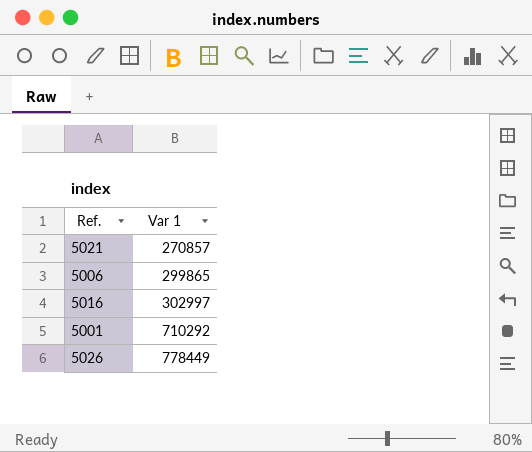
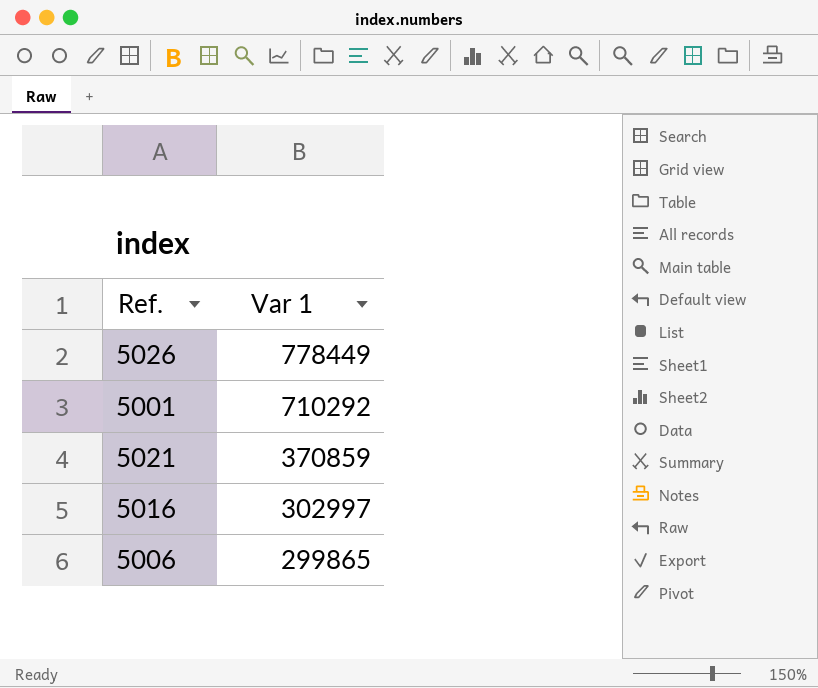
row order: Var 1 ascending -> Var 1 descending
5021 | Var 1: 270857 -> 370859

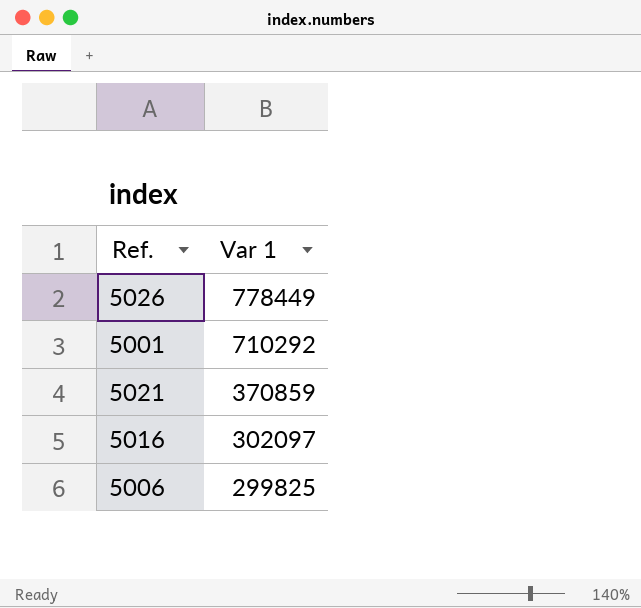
5016 | Var 1: 302997 -> 302097
5006 | Var 1: 299865 -> 299825

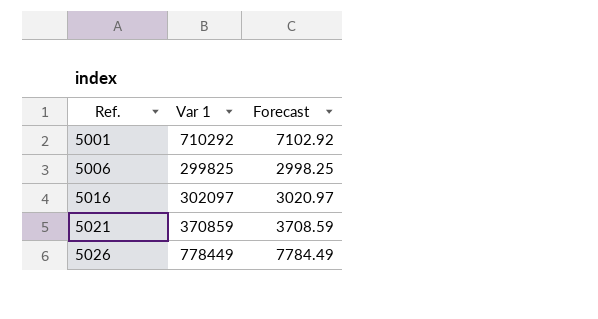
row order: Var 1 descending -> Ref. ascending
column Forecast | formula: none -> [Var 1] * 0.01

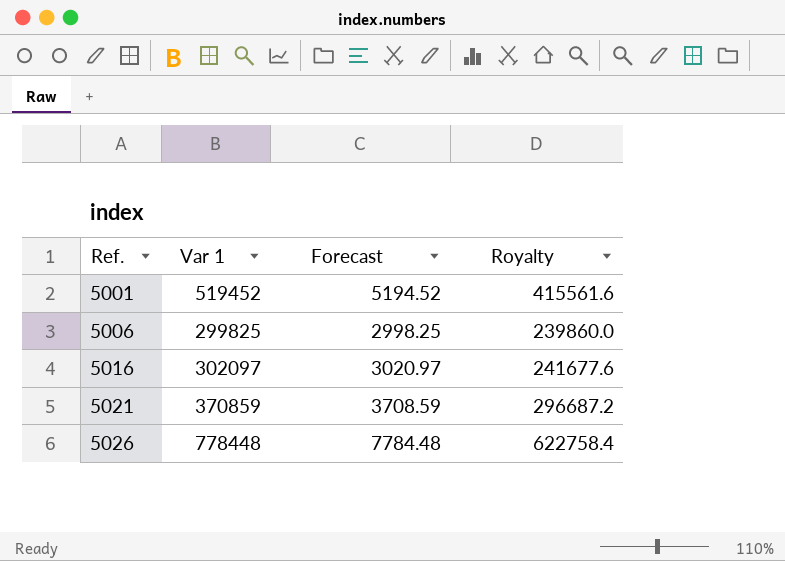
column Royalty | formula: none -> [Var 1] * 0.8
5001 | Var 1: 710292 -> 519452
5001 | Forecast: 7102.92 -> 5194.52
5026 | Var 1: 778449 -> 778448
5026 | Forecast: 7784.49 -> 7784.48

